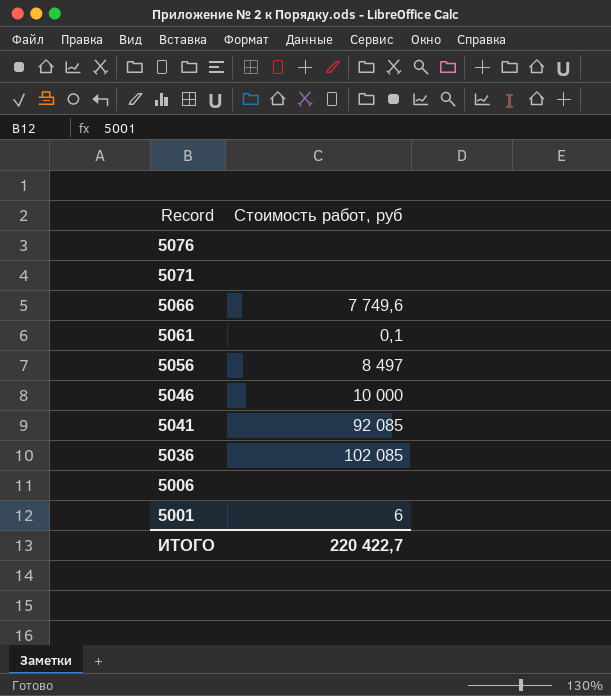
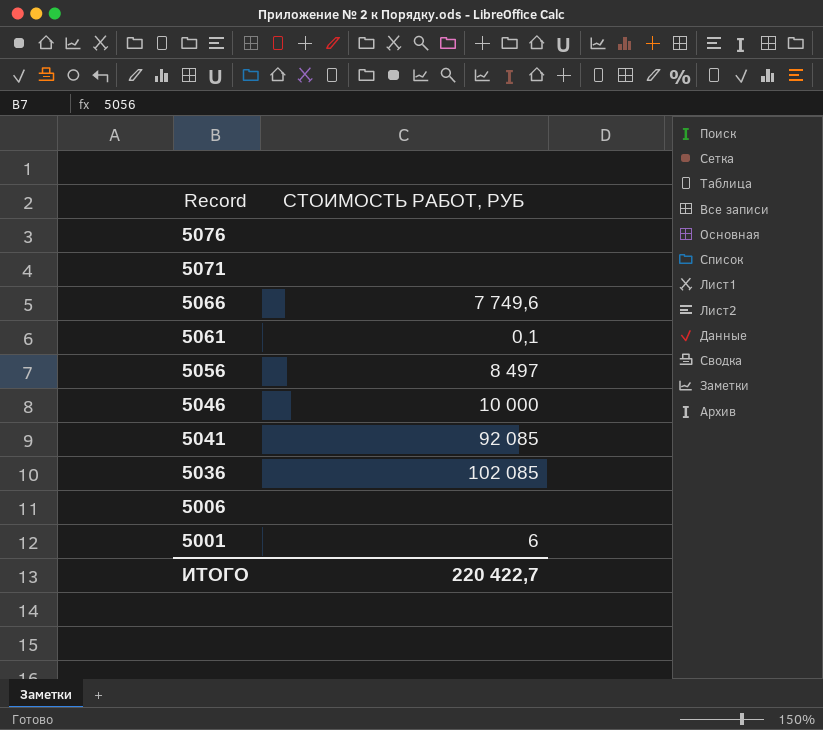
column name: Стоимость работ, руб -> СТОИМОСТЬ РАБОТ, РУБ

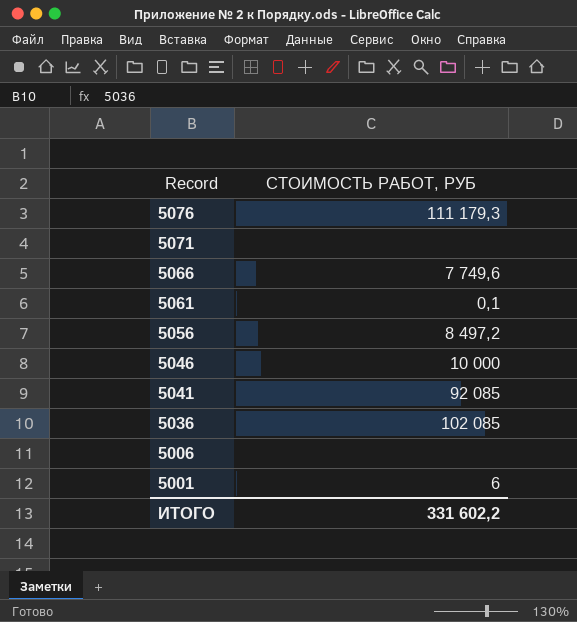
5076 | СТОИМОСТЬ РАБОТ, РУБ: none -> 111 179,3
5056 | СТОИМОСТЬ РАБОТ, РУБ: 8 497 -> 8 497,2
ИТОГО | СТОИМОСТЬ РАБОТ, РУБ: 220 422,7 -> 331 602,2

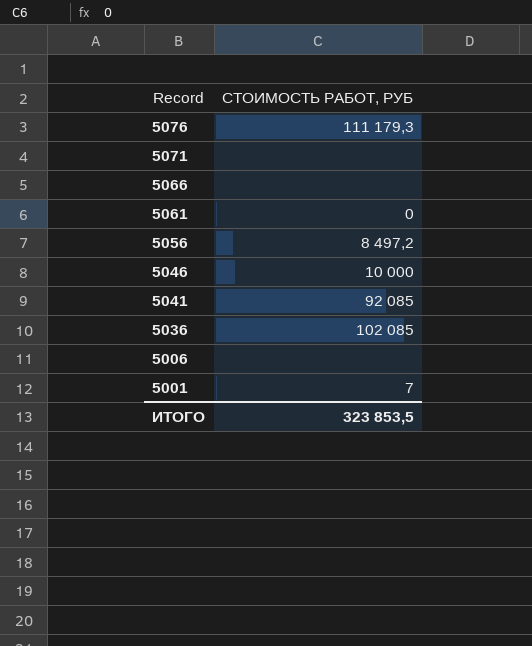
5066 | СТОИМОСТЬ РАБОТ, РУБ: 7 749,6 -> none
5061 | СТОИМОСТЬ РАБОТ, РУБ: 0,1 -> 0
5001 | СТОИМОСТЬ РАБОТ, РУБ: 6 -> 7
ИТОГО | СТОИМОСТЬ РАБОТ, РУБ: 331 602,2 -> 323 853,5

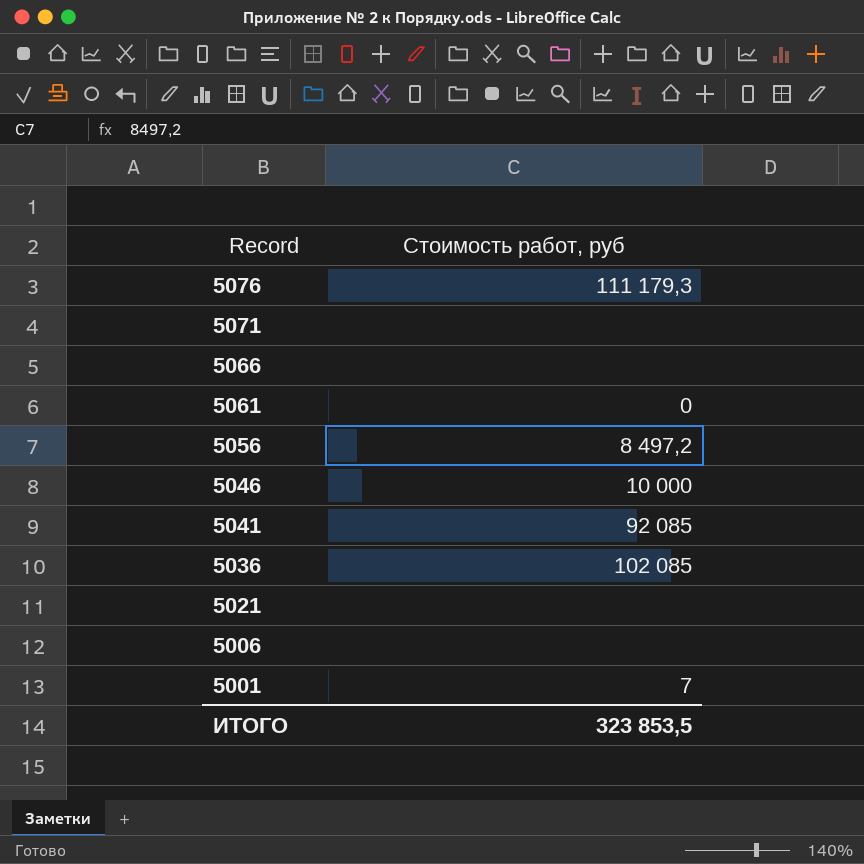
column name: СТОИМОСТЬ РАБОТ, РУБ -> Стоимость работ, руб
row 5021: none -> none

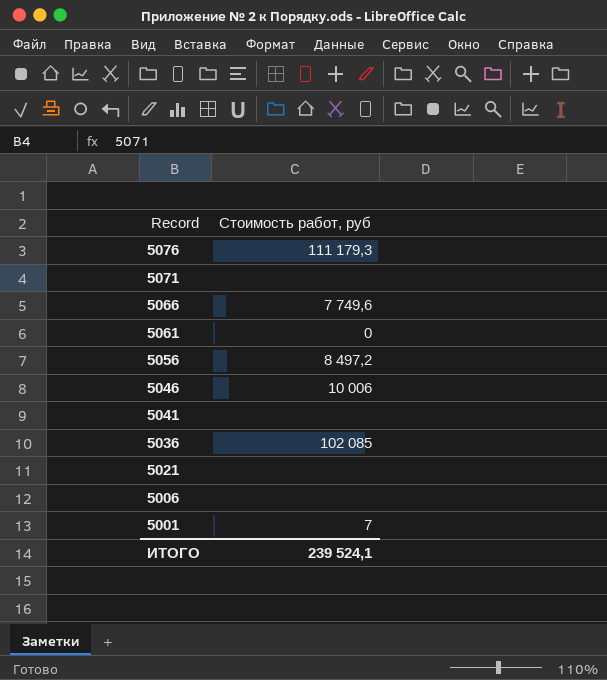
5066 | Стоимость работ, руб: none -> 7 749,6
5046 | Стоимость работ, руб: 10 000 -> 10 006
5041 | Стоимость работ, руб: 92 085 -> none
ИТОГО | Стоимость работ, руб: 323 853,5 -> 239 524,1

